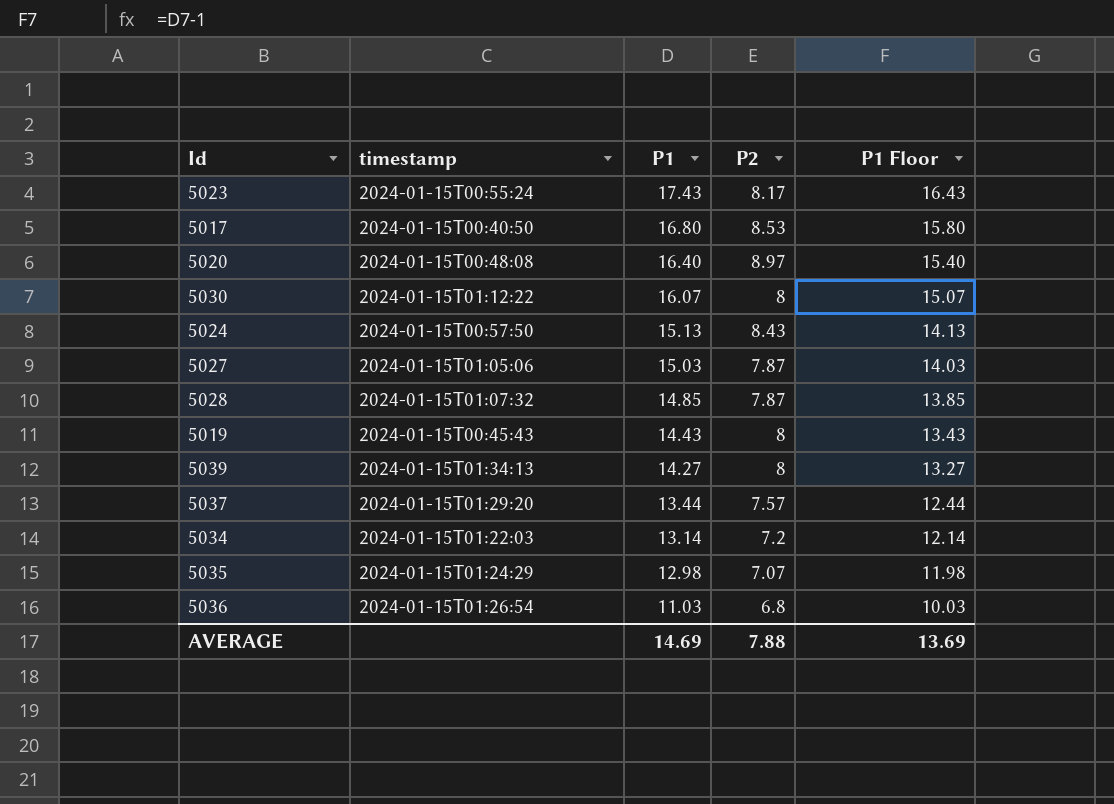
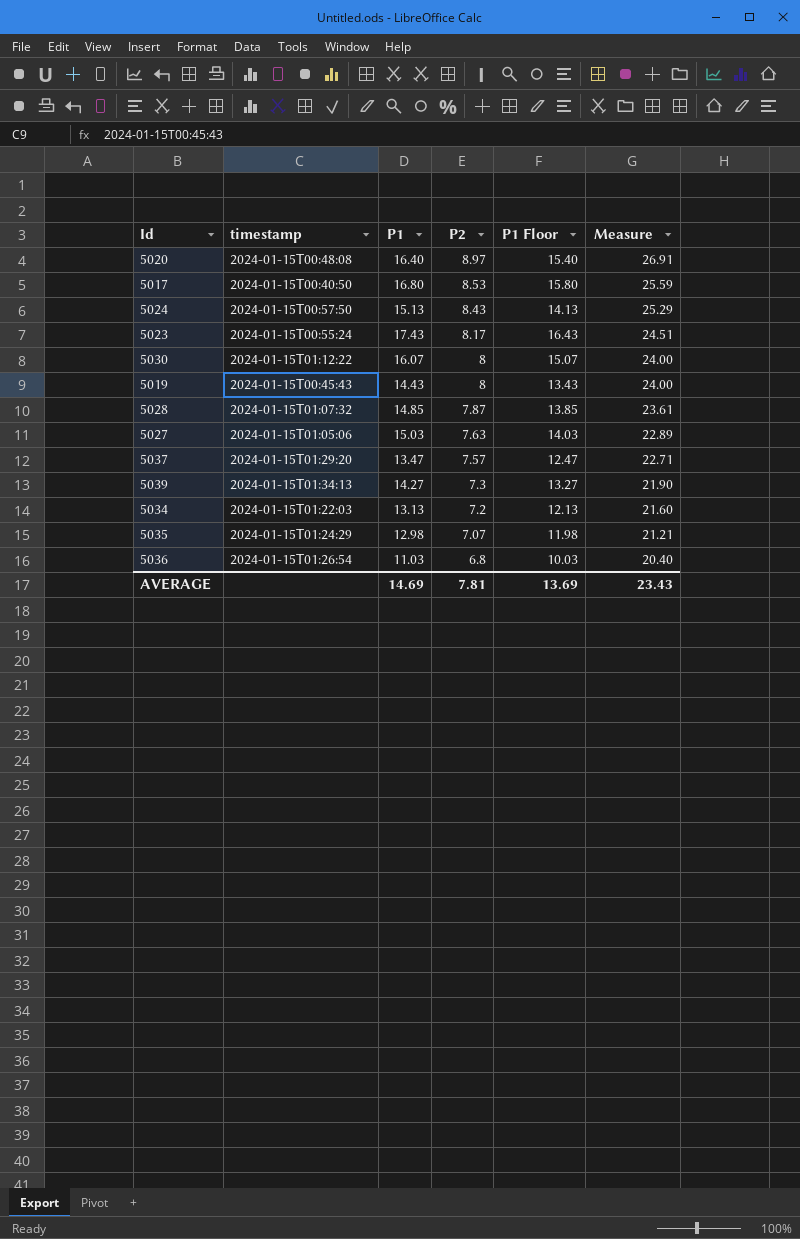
row order: P1 descending -> P2 descending
column Measure | formula: none -> [P2] * 3
5027 | P2: 7.87 -> 7.63
5037 | P1: 13.44 -> 13.47
5037 | P1 Floor: 12.44 -> 12.47
5039 | P2: 8 -> 7.3
5034 | P1: 13.14 -> 13.13
5034 | P1 Floor: 12.14 -> 12.13
AVERAGE | P2: 7.88 -> 7.81

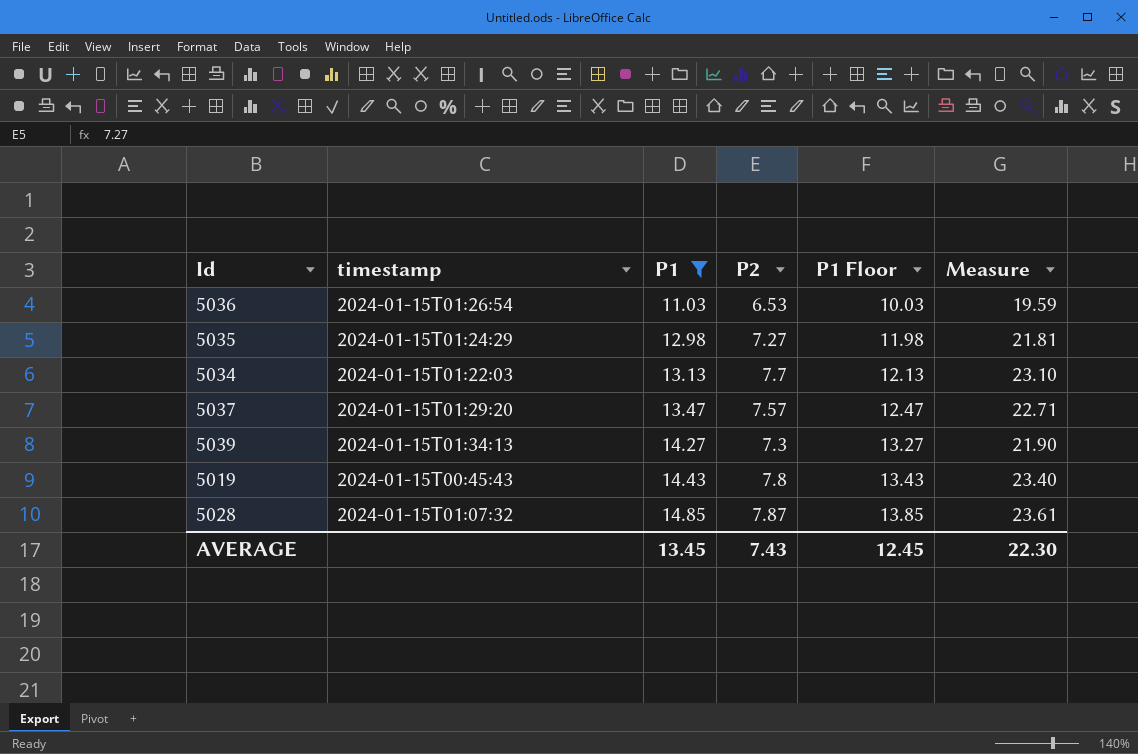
filter: none -> P1 <= 14.85
row order: P2 descending -> P1 ascending
5036 | P2: 6.8 -> 6.53
5036 | Measure: 20.40 -> 19.59
5035 | P2: 7.07 -> 7.27
5035 | Measure: 21.21 -> 21.81
5034 | P2: 7.2 -> 7.7
5034 | Measure: 21.60 -> 23.10
5019 | P2: 8 -> 7.8
5019 | Measure: 24.00 -> 23.40
AVERAGE | P1: 14.69 -> 13.45
AVERAGE | P2: 7.81 -> 7.43
AVERAGE | P1 Floor: 13.69 -> 12.45
AVERAGE | Measure: 23.43 -> 22.30

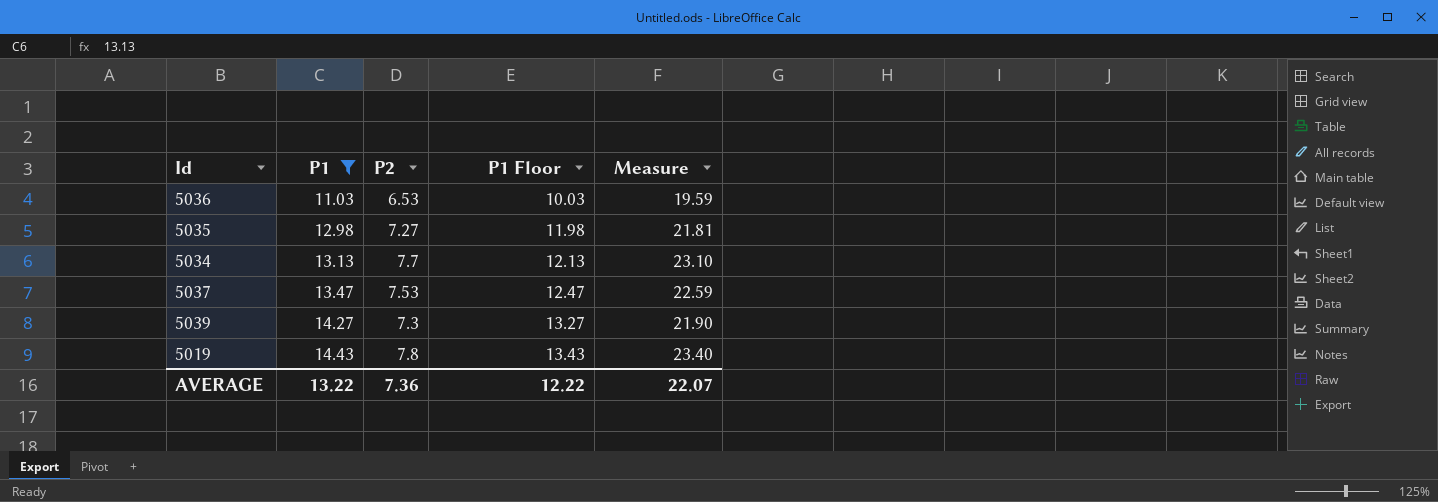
column timestamp | position: 2 -> none
row 5028: 2024-01-15T01:07:32 | 14.85 | 7.87 | 13.85 | 23.61 -> none
5037 | P2: 7.57 -> 7.53
5037 | Measure: 22.71 -> 22.59
AVERAGE | P1: 13.45 -> 13.22
AVERAGE | P2: 7.43 -> 7.36
AVERAGE | P1 Floor: 12.45 -> 12.22
AVERAGE | Measure: 22.30 -> 22.07

